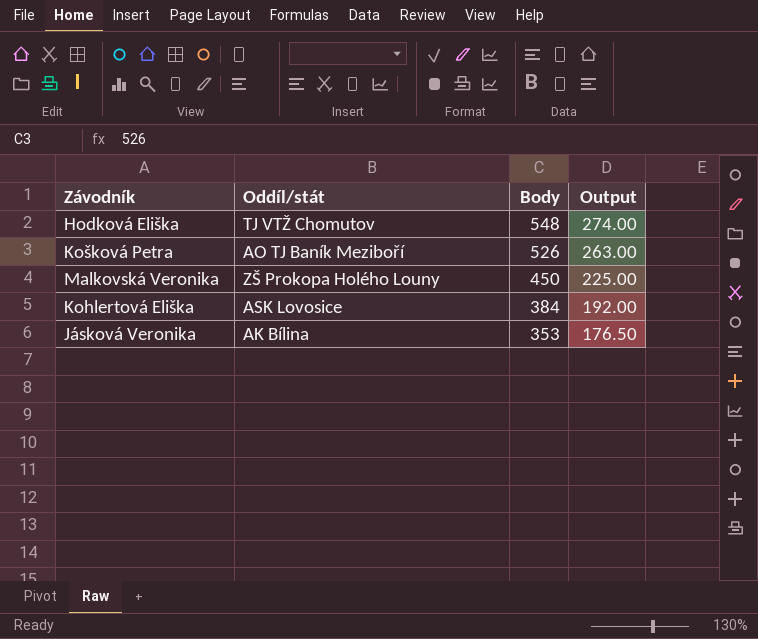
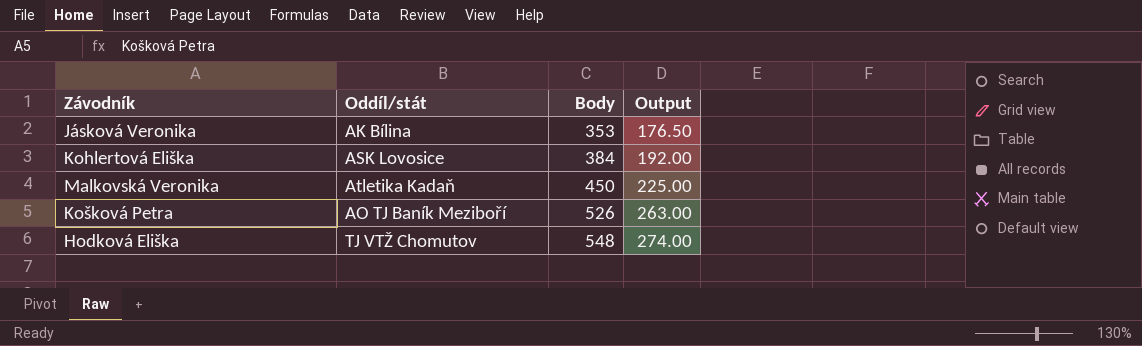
row order: Body descending -> Body ascending
Malkovská Veronika | Oddíl/stát: ZŠ Prokopa Holého Louny -> Atletika Kadaň

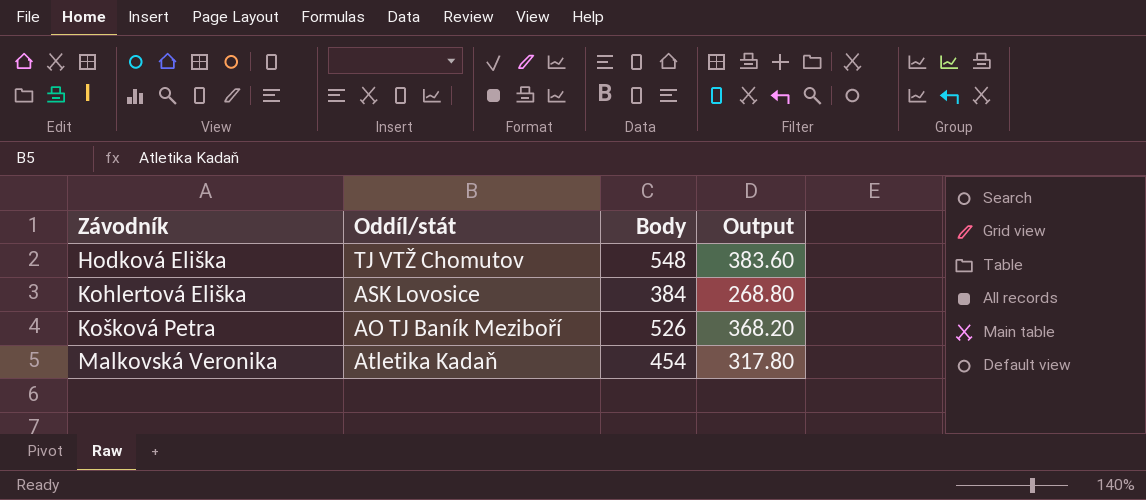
row order: Body ascending -> Závodník ascending
column Output | formula: [Body] * 0.5 -> [Body] * 0.7
row Jásková Veronika: AK Bílina | 353 | 176.50 -> none
Malkovská Veronika | Body: 450 -> 454

